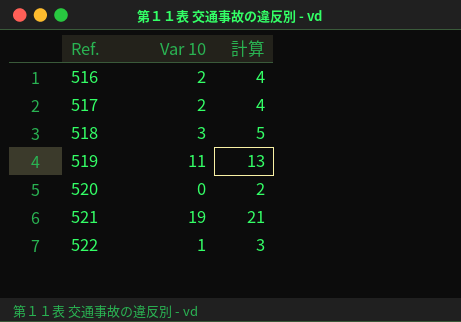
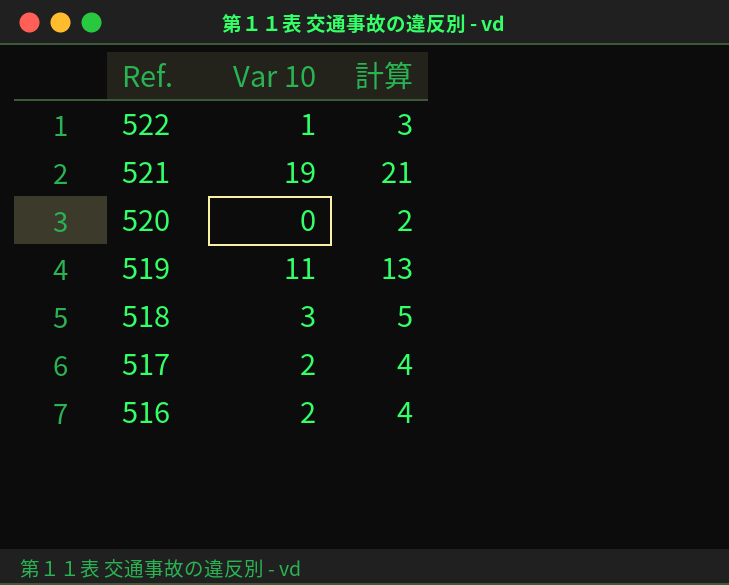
row order: Ref. ascending -> Ref. descending

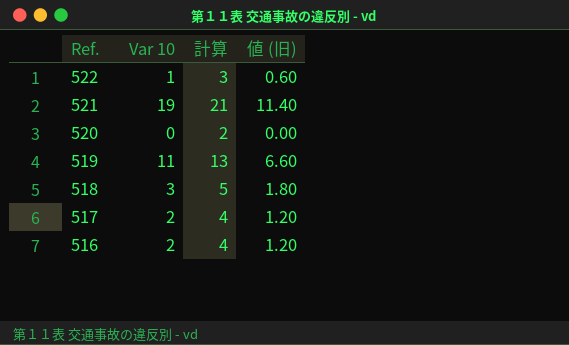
column 値 (旧) | formula: none -> [Var 10] * 0.6

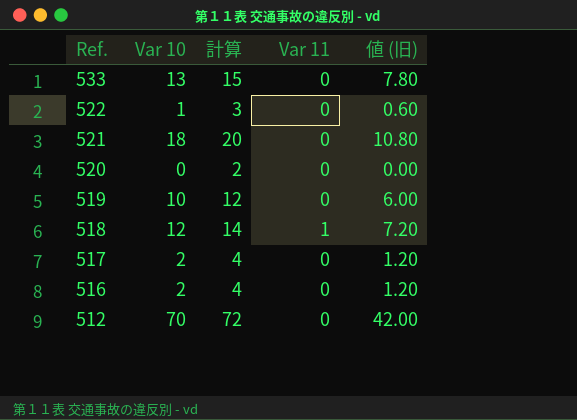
column Var 11 | position: none -> 4
row 533: none -> 13 | 15 | 0 | 7.80
521 | Var 10: 19 -> 18
521 | 計算: 21 -> 20
521 | 値 (旧): 11.40 -> 10.80
519 | Var 10: 11 -> 10
519 | 計算: 13 -> 12
519 | 値 (旧): 6.60 -> 6.00
518 | Var 10: 3 -> 12
518 | 計算: 5 -> 14
518 | 値 (旧): 1.80 -> 7.20
row 512: none -> 70 | 72 | 0 | 42.00

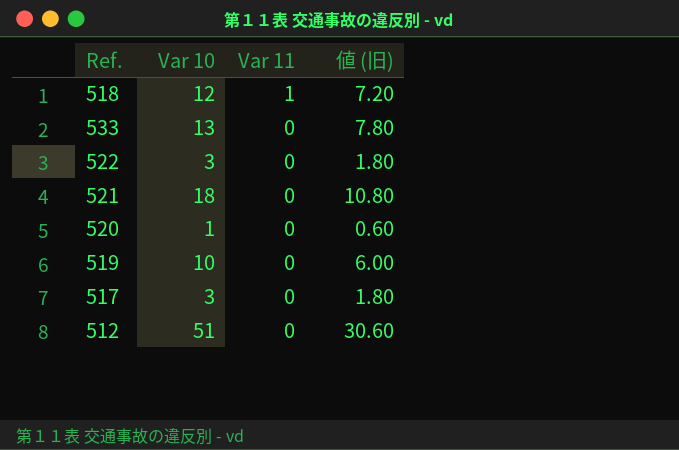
row order: Ref. descending -> Var 11 descending
column 計算 | formula: [Var 10] + 2 -> none
row 516: 2 | 4 | 0 | 1.20 -> none
522 | Var 10: 1 -> 3
522 | 値 (旧): 0.60 -> 1.80
520 | Var 10: 0 -> 1
520 | 値 (旧): 0.00 -> 0.60
517 | Var 10: 2 -> 3
517 | 値 (旧): 1.20 -> 1.80
512 | Var 10: 70 -> 51
512 | 値 (旧): 42.00 -> 30.60

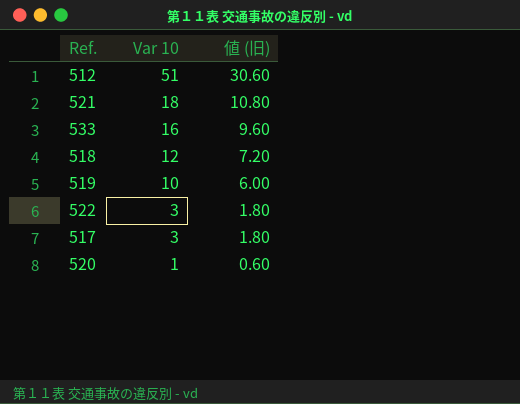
row order: Var 11 descending -> Var 10 descending
column Var 11 | position: 3 -> none
533 | Var 10: 13 -> 16
533 | 値 (旧): 7.80 -> 9.60

